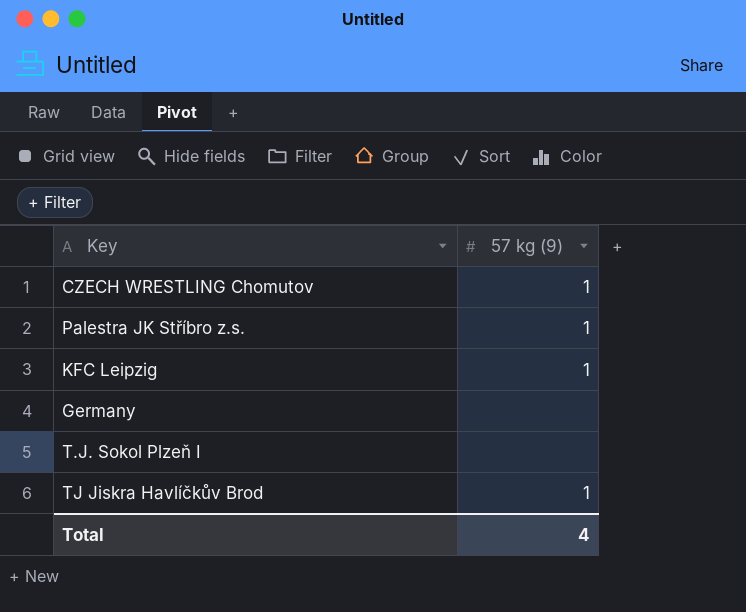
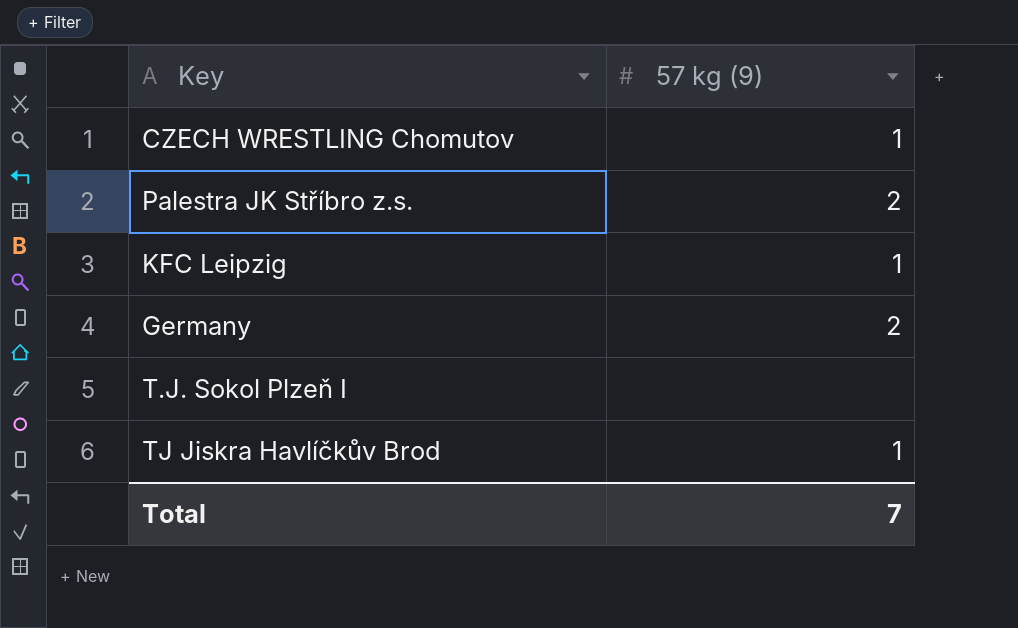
Palestra JK Stříbro z.s. | 57 kg (9): 1 -> 2
Germany | 57 kg (9): none -> 2
Total | 57 kg (9): 4 -> 7

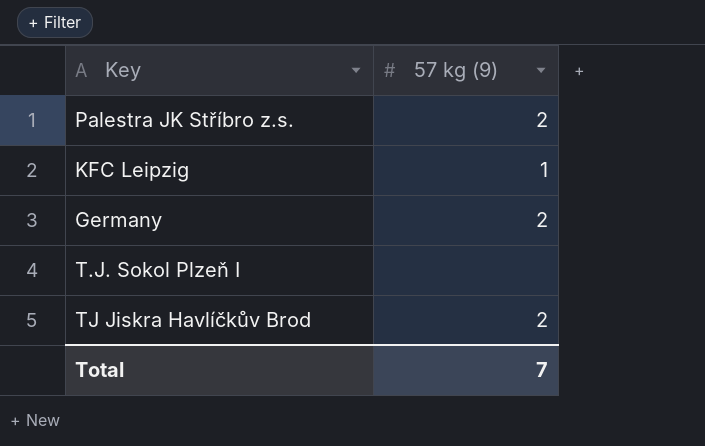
row CZECH WRESTLING Chomutov: 1 -> none
TJ Jiskra Havlíčkův Brod | 57 kg (9): 1 -> 2

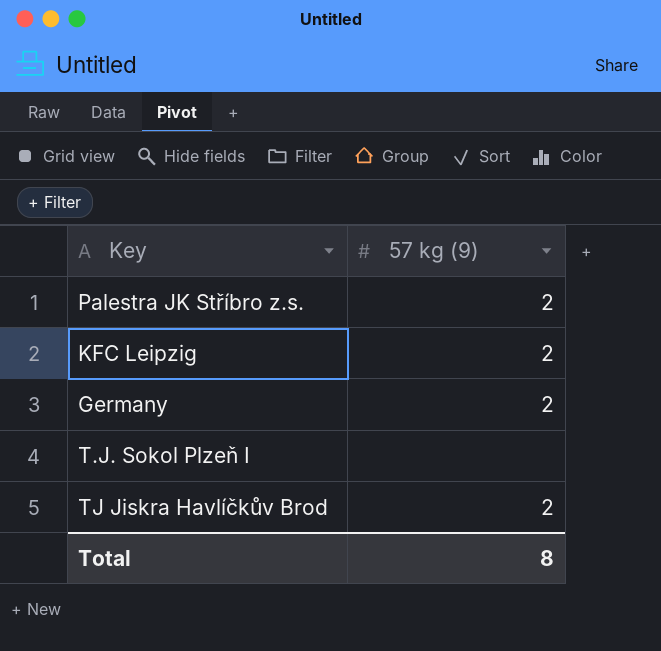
KFC Leipzig | 57 kg (9): 1 -> 2
Total | 57 kg (9): 7 -> 8

